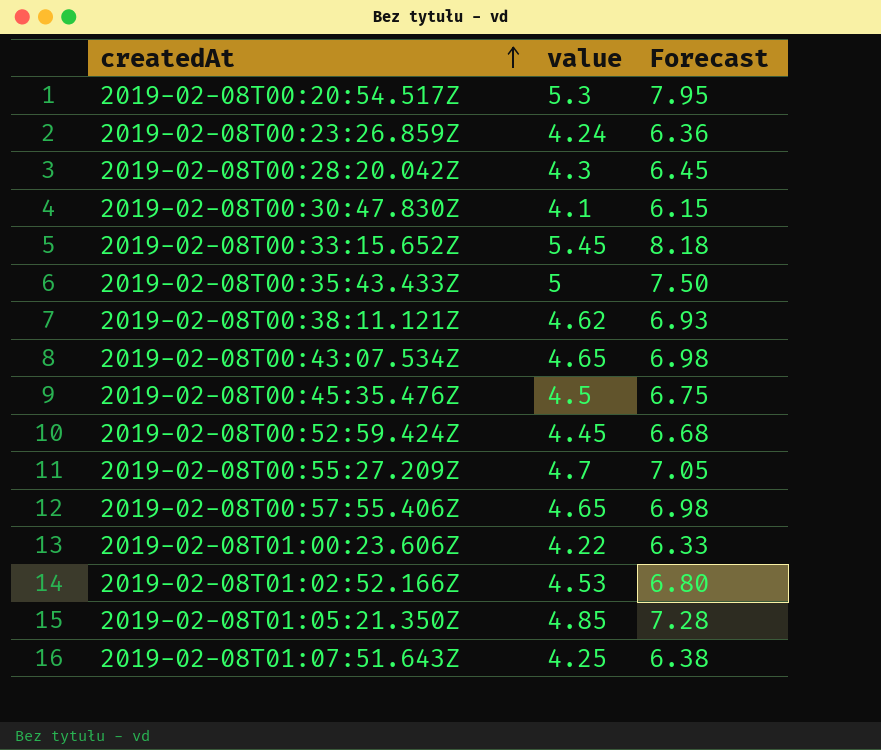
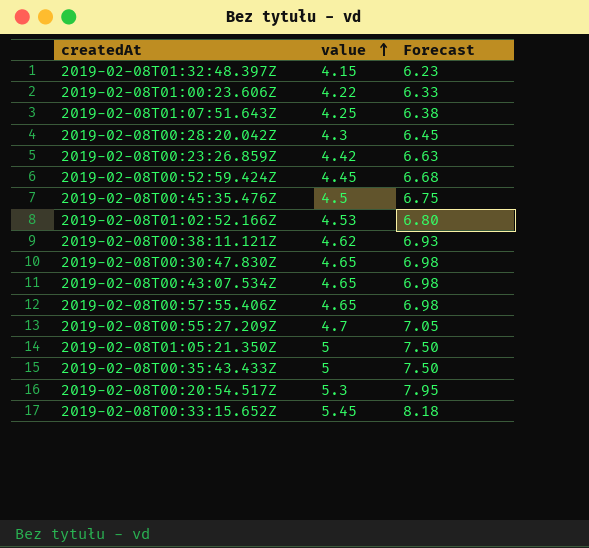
row order: createdAt ascending -> value ascending
row 2019-02-08T01:32:48.397Z: none -> 4.15 | 6.23
2019-02-08T00:23:26.859Z | value: 4.24 -> 4.42
2019-02-08T00:23:26.859Z | Forecast: 6.36 -> 6.63
2019-02-08T00:30:47.830Z | value: 4.1 -> 4.65
2019-02-08T00:30:47.830Z | Forecast: 6.15 -> 6.98
2019-02-08T01:05:21.350Z | value: 4.85 -> 5
2019-02-08T01:05:21.350Z | Forecast: 7.28 -> 7.50

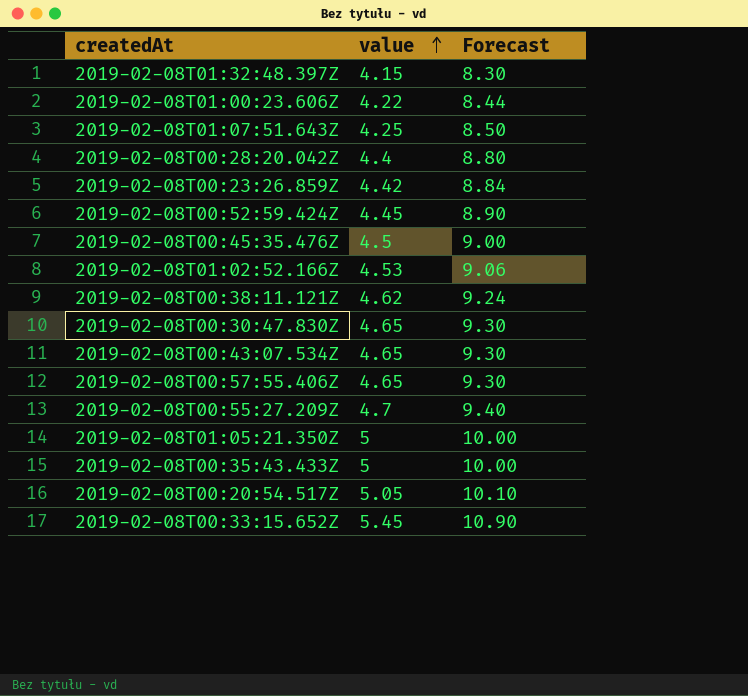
column Forecast | formula: [value] * 1.5 -> [value] * 2
2019-02-08T00:28:20.042Z | value: 4.3 -> 4.4
2019-02-08T00:20:54.517Z | value: 5.3 -> 5.05

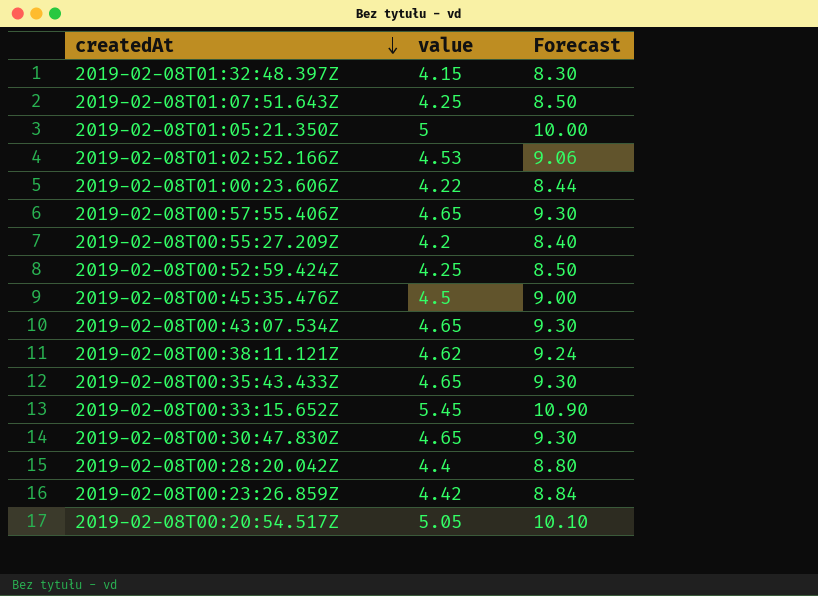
row order: value ascending -> createdAt descending
2019-02-08T00:55:27.209Z | value: 4.7 -> 4.2
2019-02-08T00:55:27.209Z | Forecast: 9.40 -> 8.40
2019-02-08T00:52:59.424Z | value: 4.45 -> 4.25
2019-02-08T00:52:59.424Z | Forecast: 8.90 -> 8.50
2019-02-08T00:35:43.433Z | value: 5 -> 4.65
2019-02-08T00:35:43.433Z | Forecast: 10.00 -> 9.30

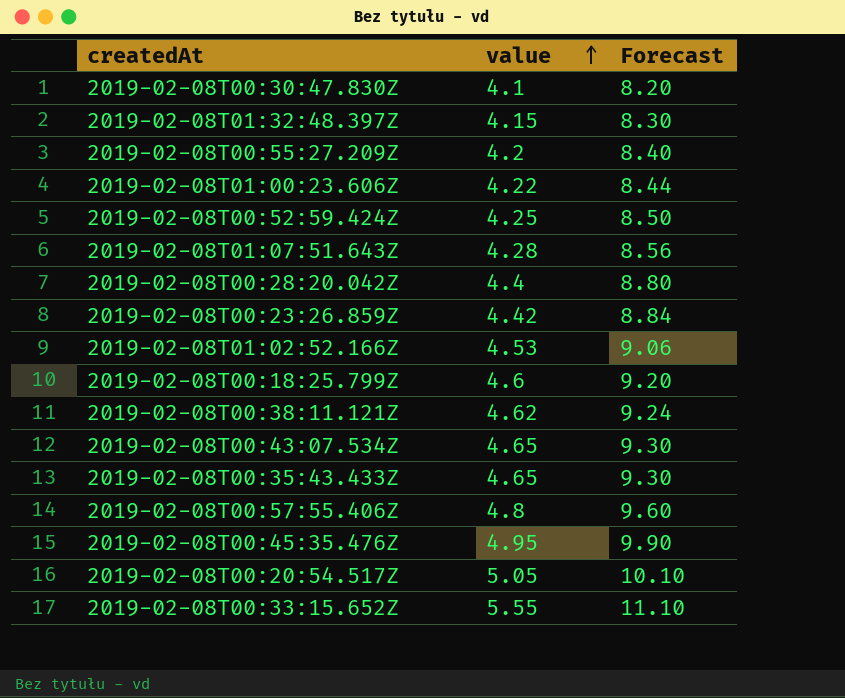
row order: createdAt descending -> value ascending
row 2019-02-08T01:05:21.350Z: 5 | 10.00 -> none
2019-02-08T00:30:47.830Z | value: 4.65 -> 4.1
2019-02-08T00:30:47.830Z | Forecast: 9.30 -> 8.20
2019-02-08T01:07:51.643Z | value: 4.25 -> 4.28
2019-02-08T01:07:51.643Z | Forecast: 8.50 -> 8.56
row 2019-02-08T00:18:25.799Z: none -> 4.6 | 9.20
2019-02-08T00:57:55.406Z | value: 4.65 -> 4.8
2019-02-08T00:57:55.406Z | Forecast: 9.30 -> 9.60
2019-02-08T00:45:35.476Z | value: 4.5 -> 4.95
2019-02-08T00:45:35.476Z | Forecast: 9.00 -> 9.90
2019-02-08T00:33:15.652Z | value: 5.45 -> 5.55
2019-02-08T00:33:15.652Z | Forecast: 10.90 -> 11.10

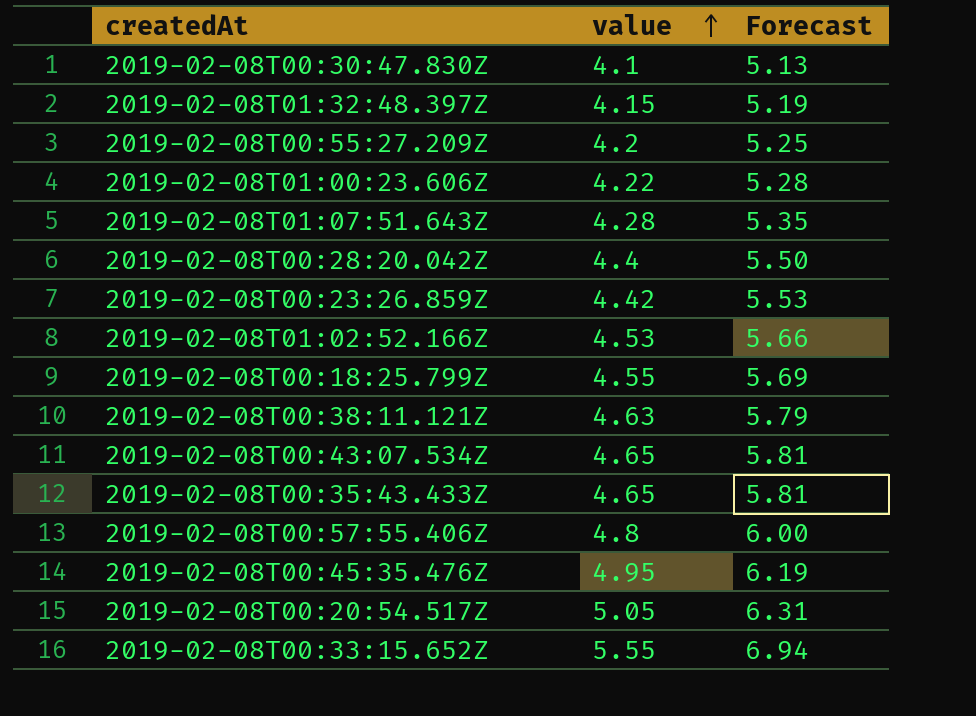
column Forecast | formula: [value] * 2 -> [value] * 1.25
row 2019-02-08T00:52:59.424Z: 4.25 | 8.50 -> none
2019-02-08T00:18:25.799Z | value: 4.6 -> 4.55
2019-02-08T00:38:11.121Z | value: 4.62 -> 4.63

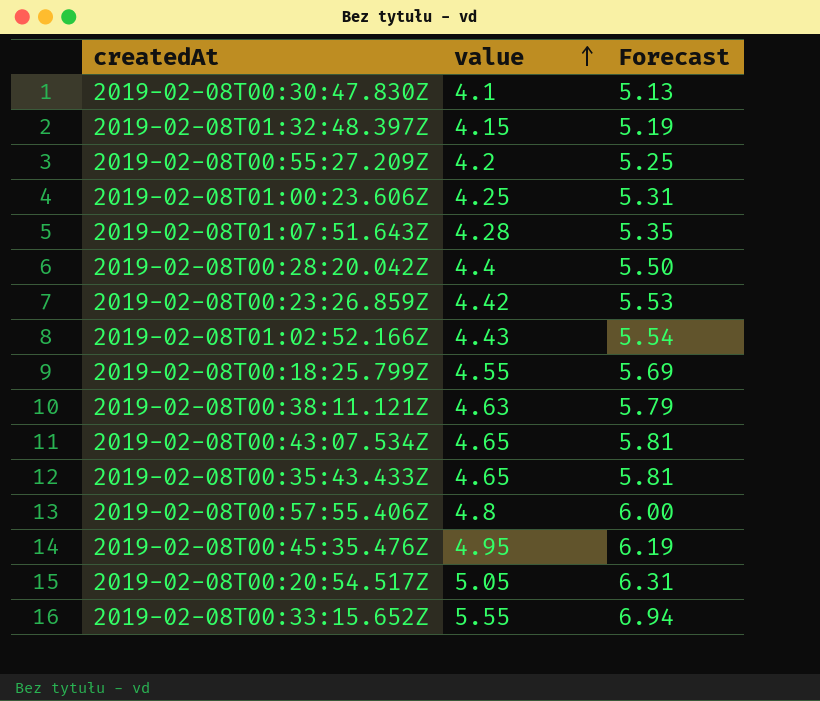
2019-02-08T01:00:23.606Z | value: 4.22 -> 4.25
2019-02-08T01:00:23.606Z | Forecast: 5.28 -> 5.31
2019-02-08T01:02:52.166Z | value: 4.53 -> 4.43
2019-02-08T01:02:52.166Z | Forecast: 5.66 -> 5.54

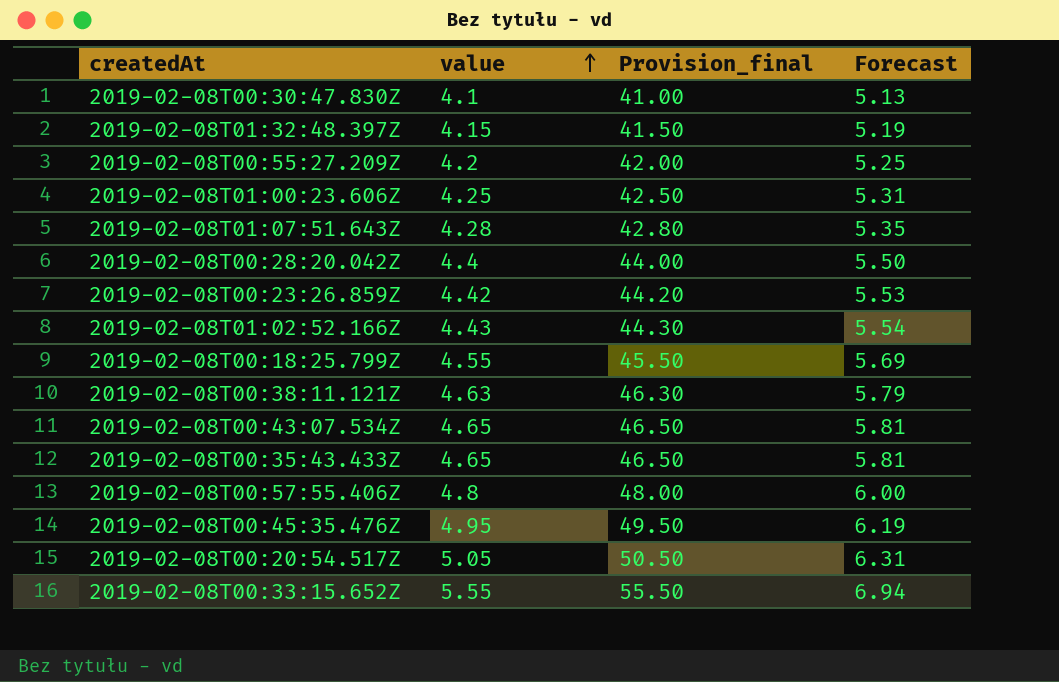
column Provision_final | formula: none -> [value] * 10

